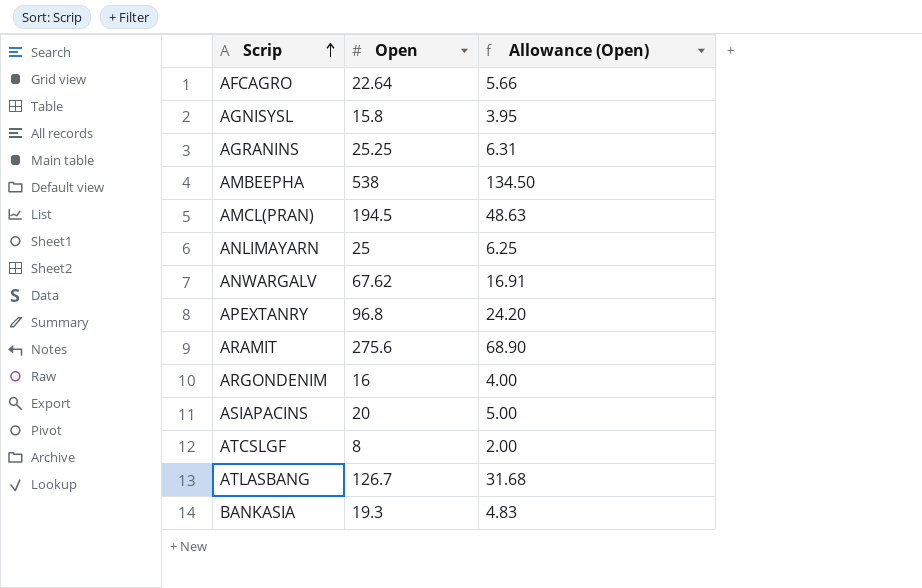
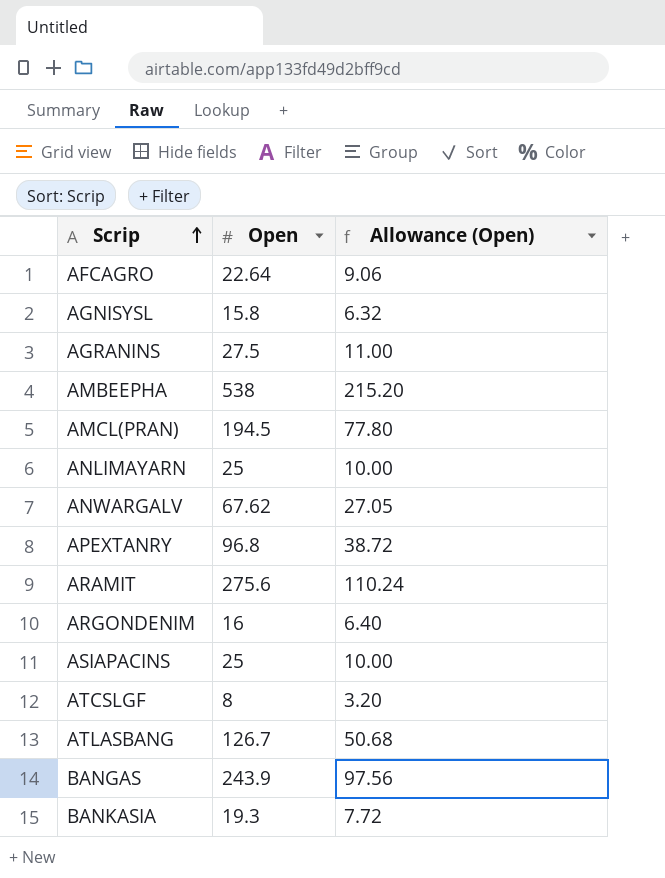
column Allowance (Open) | formula: [Open] * 0.25 -> [Open] * 0.4
AGRANINS | Open: 25.25 -> 27.5
ASIAPACINS | Open: 20 -> 25
row BANGAS: none -> 243.9 | 97.56

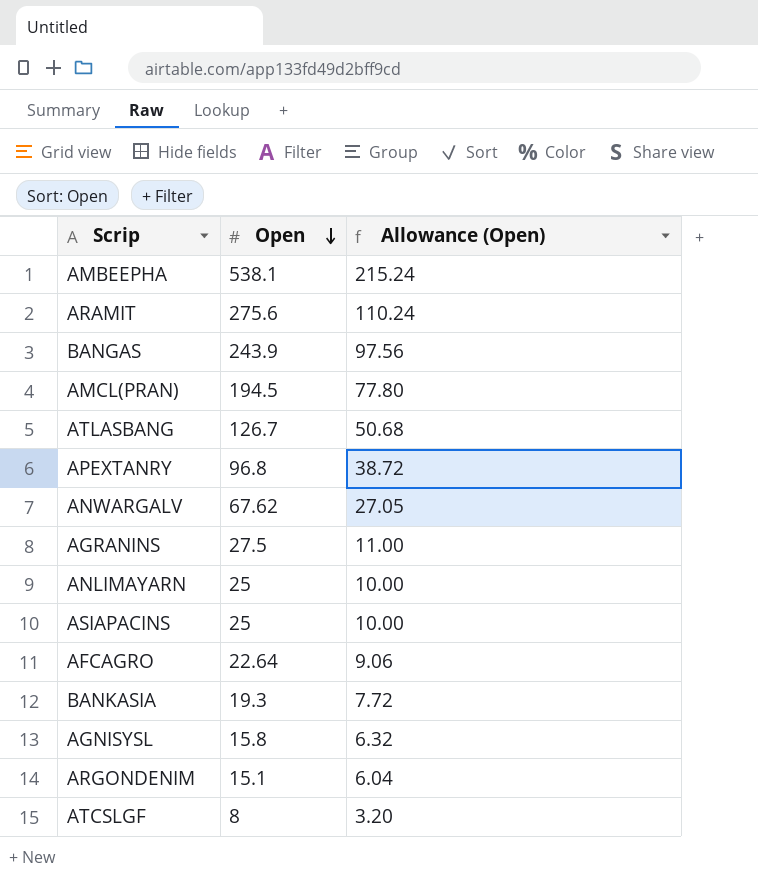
row order: Scrip ascending -> Open descending
AMBEEPHA | Open: 538 -> 538.1
AMBEEPHA | Allowance (Open): 215.20 -> 215.24
ARGONDENIM | Open: 16 -> 15.1
ARGONDENIM | Allowance (Open): 6.40 -> 6.04

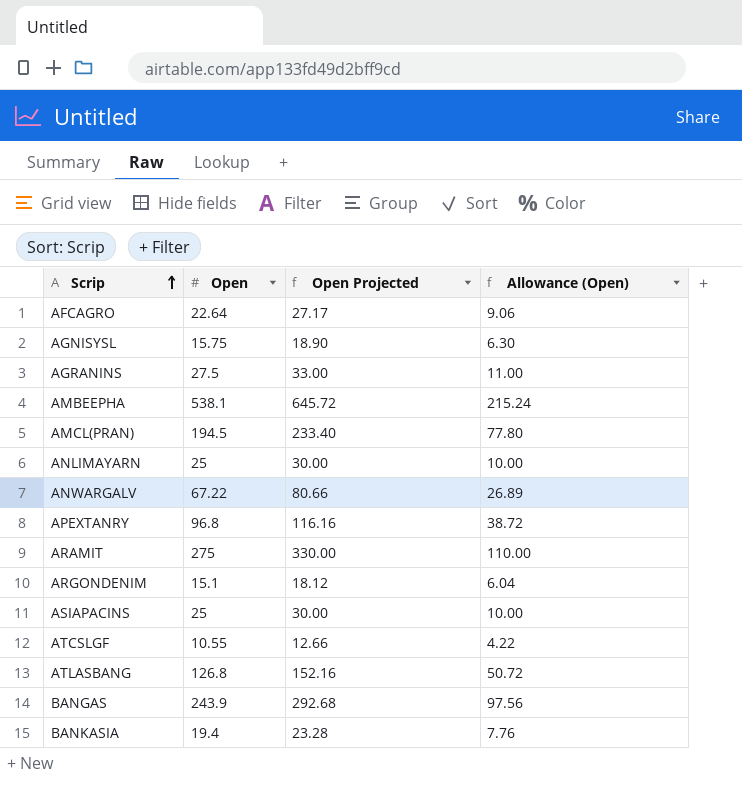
row order: Open descending -> Scrip ascending
column Open Projected | formula: none -> [Open] * 1.2
AGNISYSL | Open: 15.8 -> 15.75
AGNISYSL | Allowance (Open): 6.32 -> 6.30
ANWARGALV | Open: 67.62 -> 67.22
ANWARGALV | Allowance (Open): 27.05 -> 26.89
ARAMIT | Open: 275.6 -> 275
ARAMIT | Allowance (Open): 110.24 -> 110.00
ATCSLGF | Open: 8 -> 10.55
ATCSLGF | Allowance (Open): 3.20 -> 4.22
ATLASBANG | Open: 126.7 -> 126.8
ATLASBANG | Allowance (Open): 50.68 -> 50.72
BANKASIA | Open: 19.3 -> 19.4
BANKASIA | Allowance (Open): 7.72 -> 7.76

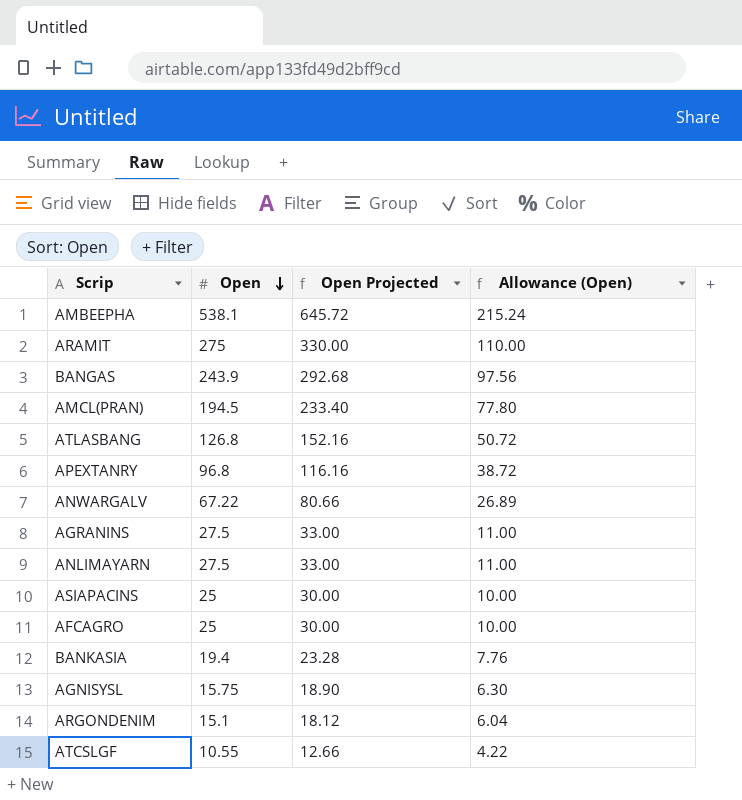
row order: Scrip ascending -> Open descending
ANLIMAYARN | Open: 25 -> 27.5
ANLIMAYARN | Open Projected: 30.00 -> 33.00
ANLIMAYARN | Allowance (Open): 10.00 -> 11.00
AFCAGRO | Open: 22.64 -> 25
AFCAGRO | Open Projected: 27.17 -> 30.00
AFCAGRO | Allowance (Open): 9.06 -> 10.00

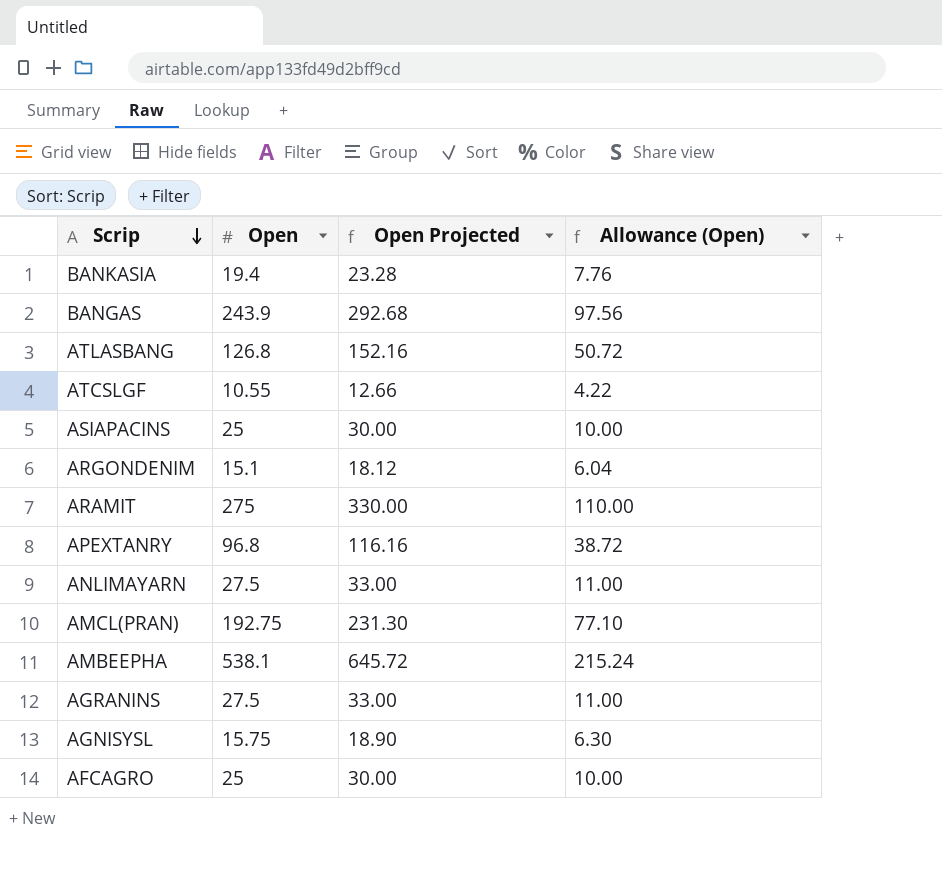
row order: Open descending -> Scrip descending
row ANWARGALV: 67.22 | 80.66 | 26.89 -> none
AMCL(PRAN) | Open: 194.5 -> 192.75
AMCL(PRAN) | Open Projected: 233.40 -> 231.30
AMCL(PRAN) | Allowance (Open): 77.80 -> 77.10

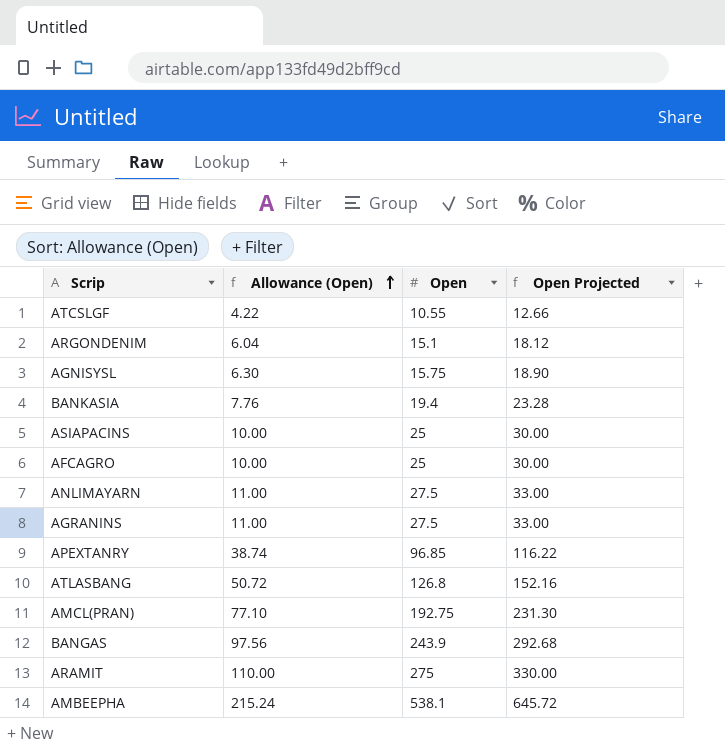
row order: Scrip descending -> Allowance (Open) ascending
column Allowance (Open) | position: 4 -> 2
APEXTANRY | Allowance (Open): 38.72 -> 38.74
APEXTANRY | Open: 96.8 -> 96.85
APEXTANRY | Open Projected: 116.16 -> 116.22

